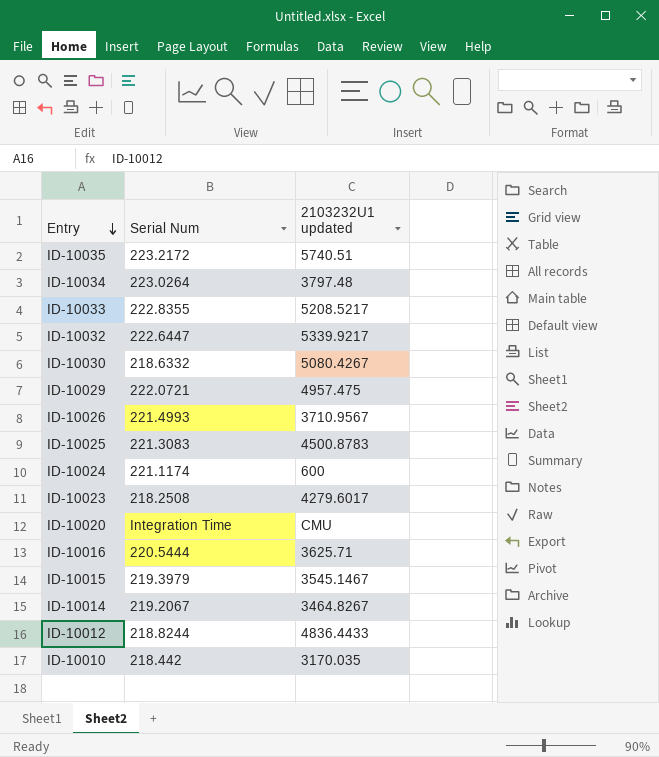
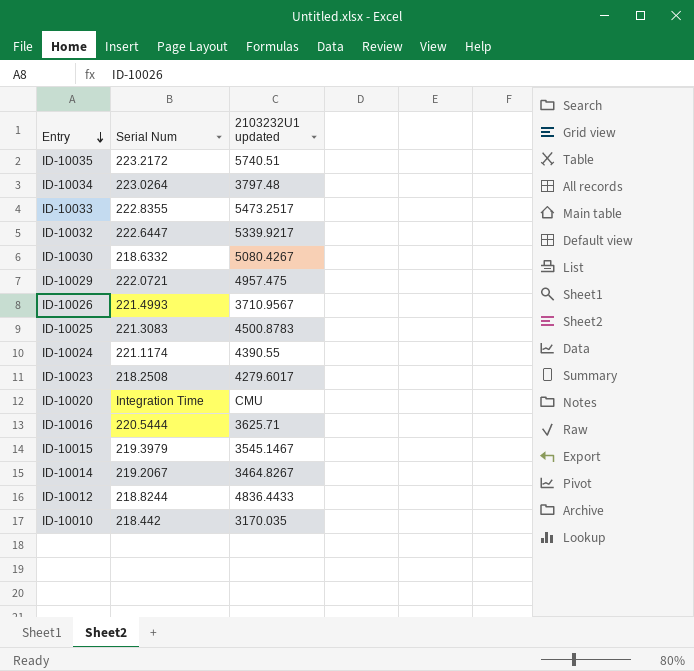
ID-10033 | 2103232U1 updated: 5208.5217 -> 5473.2517
ID-10024 | 2103232U1 updated: 600 -> 4390.55

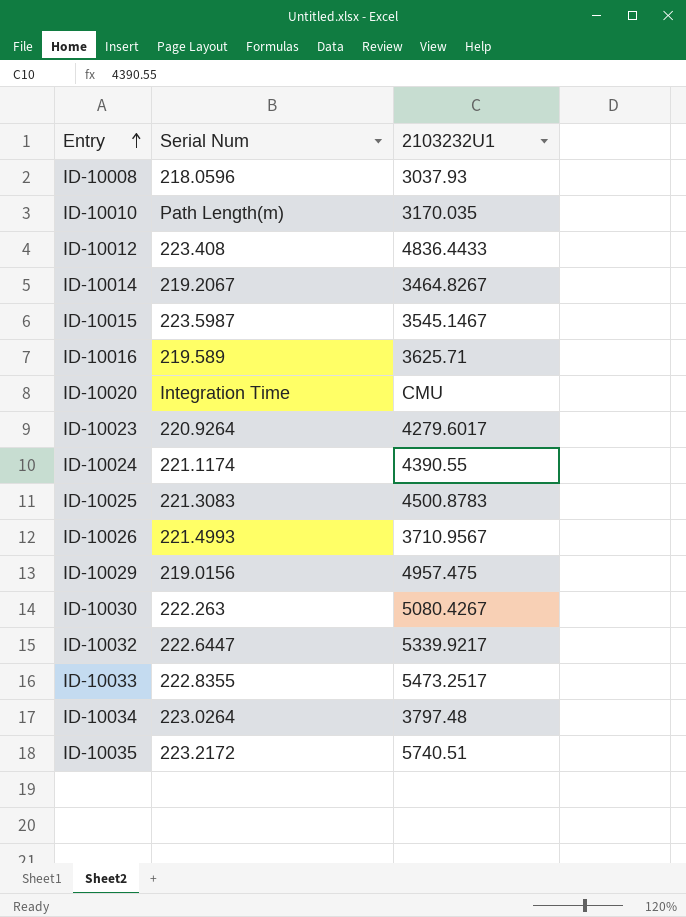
row order: Entry descending -> Entry ascending
column name: 2103232U1 updated -> 2103232U1
row ID-10008: none -> 218.0596 | 3037.93
ID-10010 | Serial Num: 218.442 -> Path Length(m)
ID-10012 | Serial Num: 218.8244 -> 223.408
ID-10015 | Serial Num: 219.3979 -> 223.5987
ID-10016 | Serial Num: 220.5444 -> 219.589
ID-10023 | Serial Num: 218.2508 -> 220.9264
ID-10029 | Serial Num: 222.0721 -> 219.0156
ID-10030 | Serial Num: 218.6332 -> 222.263

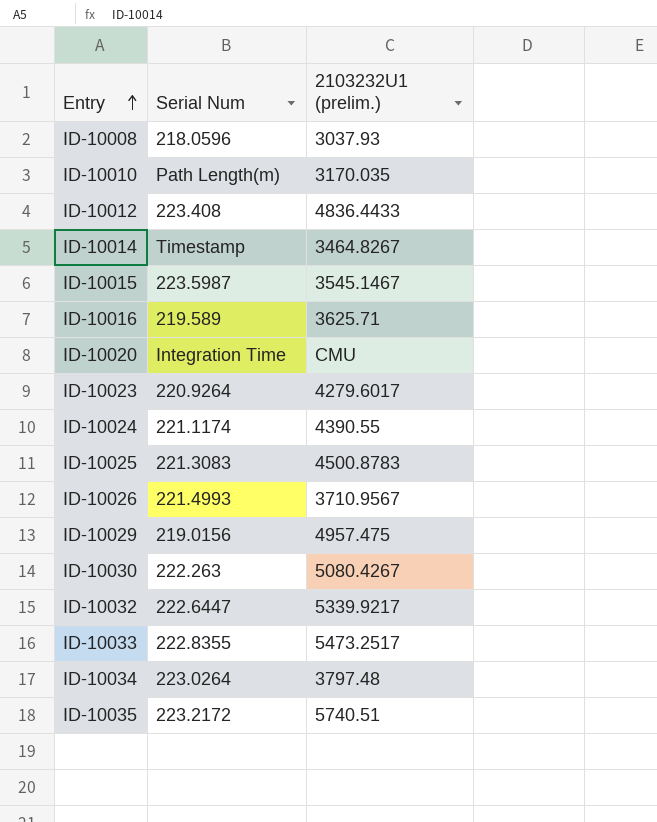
column name: 2103232U1 -> 2103232U1 (prelim.)
ID-10014 | Serial Num: 219.2067 -> Timestamp

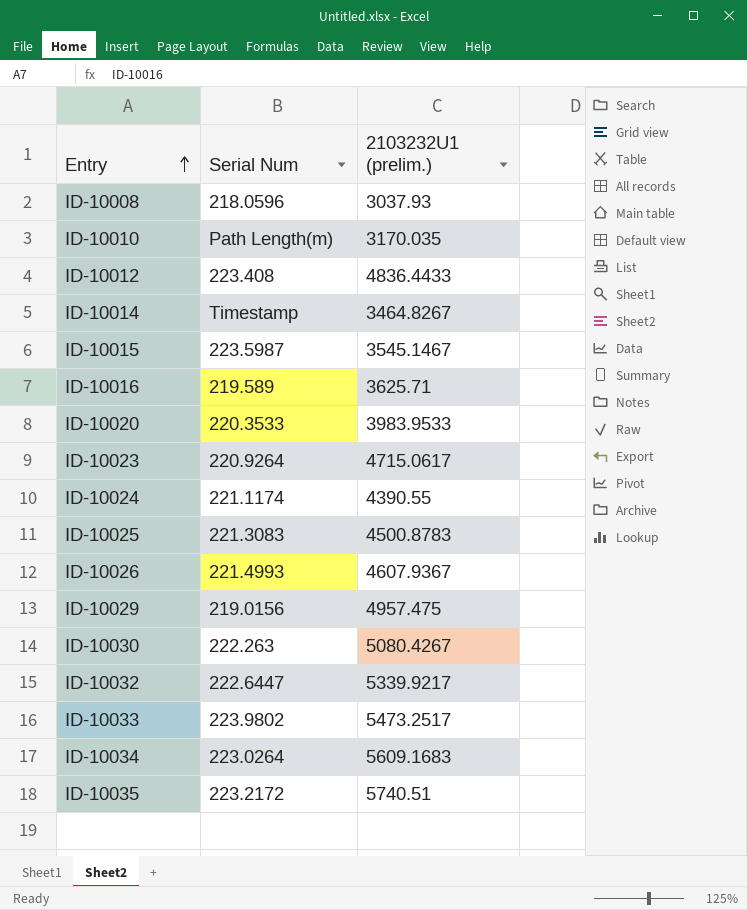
ID-10020 | Serial Num: Integration Time -> 220.3533
ID-10020 | 2103232U1 (prelim.): CMU -> 3983.9533
ID-10023 | 2103232U1 (prelim.): 4279.6017 -> 4715.0617
ID-10026 | 2103232U1 (prelim.): 3710.9567 -> 4607.9367
ID-10033 | Serial Num: 222.8355 -> 223.9802
ID-10034 | 2103232U1 (prelim.): 3797.48 -> 5609.1683

